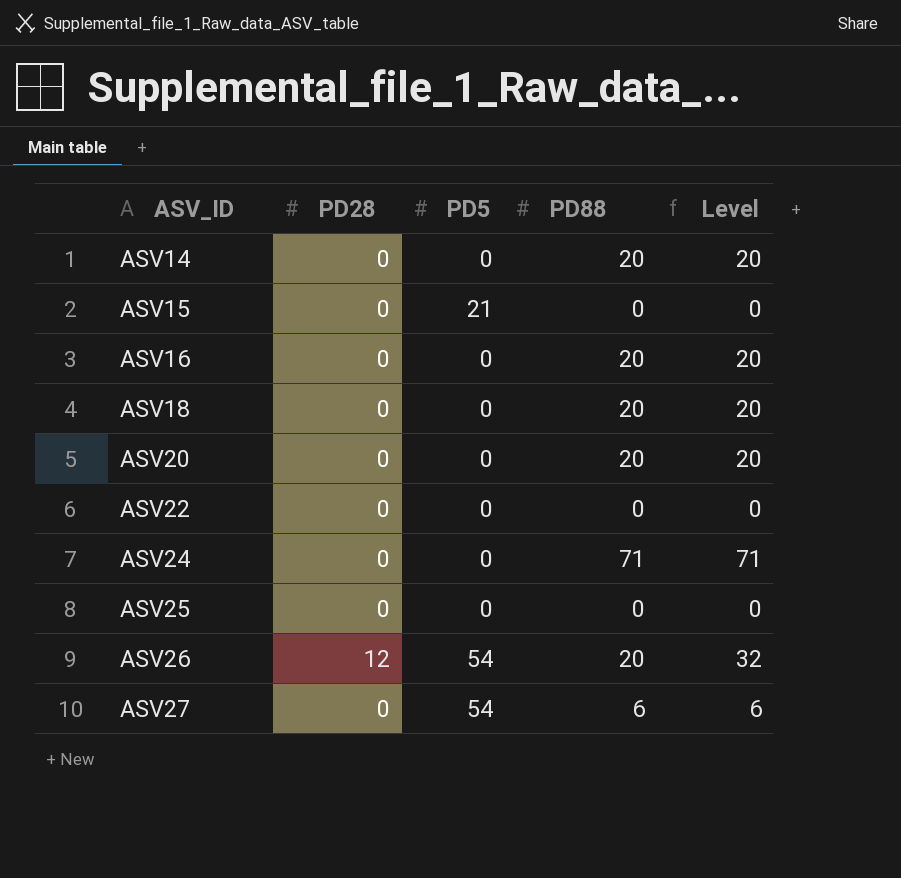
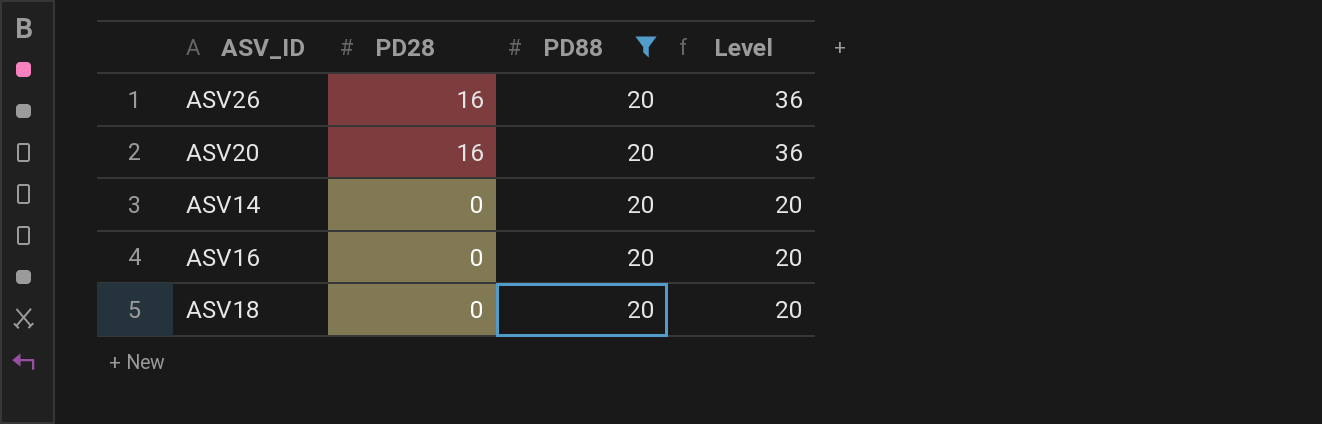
filter: none -> PD88 = 20
row order: ASV_ID ascending -> PD28 descending
column PD5 | position: 3 -> none
ASV26 | PD28: 12 -> 16
ASV26 | Level: 32 -> 36
ASV20 | PD28: 0 -> 16
ASV20 | Level: 20 -> 36

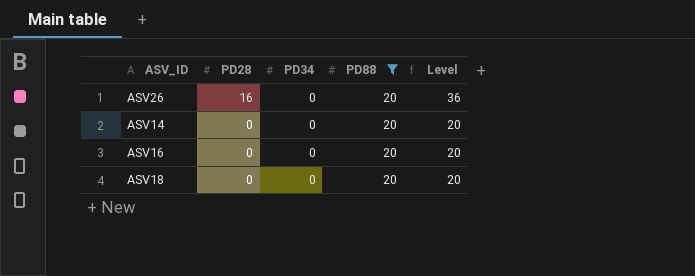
column PD34 | position: none -> 3
row ASV20: 16 | 20 | 36 -> none

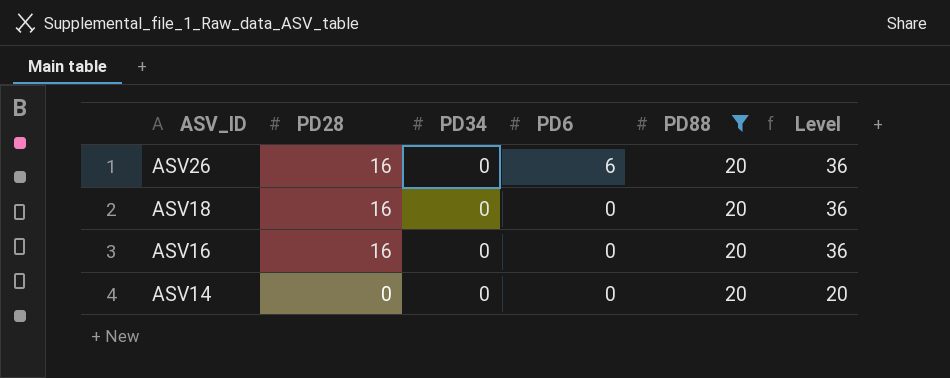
row order: PD28 descending -> ASV_ID descending
column PD6 | position: none -> 4
ASV18 | PD28: 0 -> 16
ASV18 | Level: 20 -> 36
ASV16 | PD28: 0 -> 16
ASV16 | Level: 20 -> 36

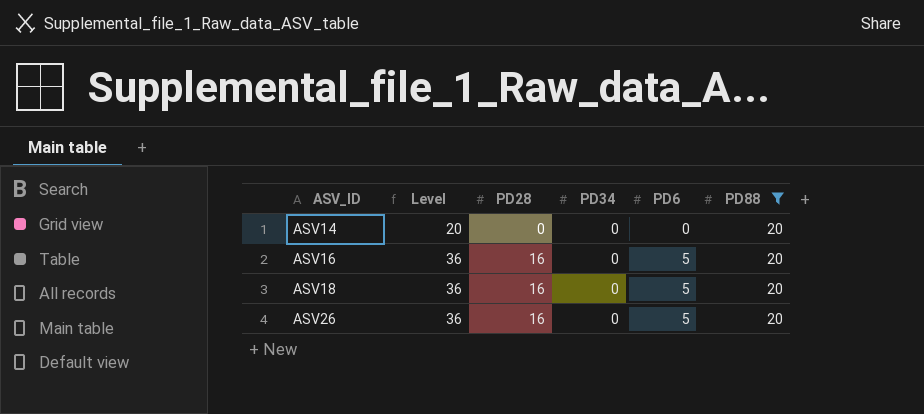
row order: ASV_ID descending -> ASV_ID ascending
column Level | position: 6 -> 2
ASV16 | PD6: 0 -> 5
ASV18 | PD6: 0 -> 5
ASV26 | PD6: 6 -> 5

